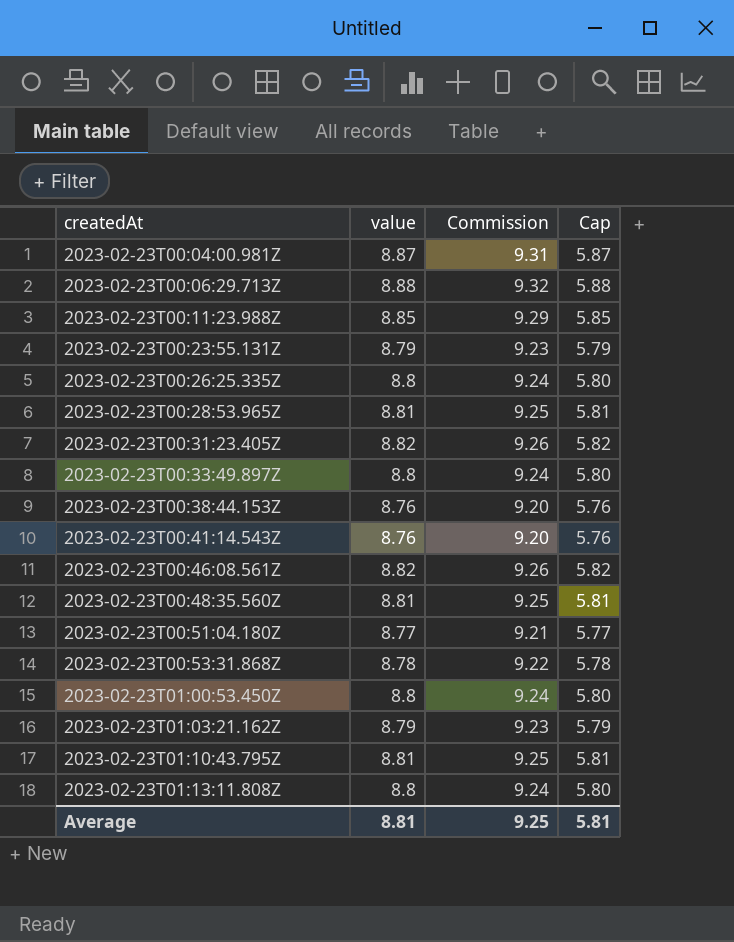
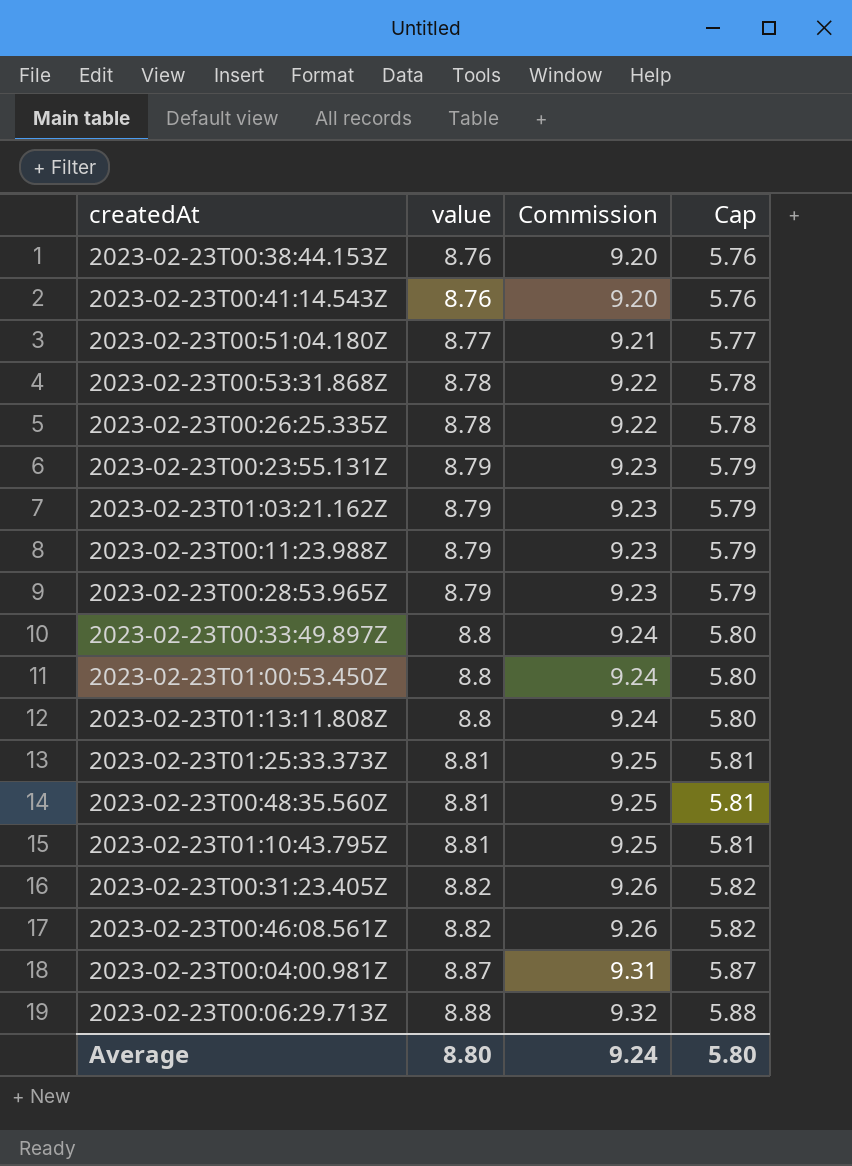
row order: createdAt ascending -> value ascending
2023-02-23T00:26:25.335Z | value: 8.8 -> 8.78
2023-02-23T00:26:25.335Z | Commission: 9.24 -> 9.22
2023-02-23T00:26:25.335Z | Cap: 5.80 -> 5.78
2023-02-23T00:11:23.988Z | value: 8.85 -> 8.79
2023-02-23T00:11:23.988Z | Commission: 9.29 -> 9.23
2023-02-23T00:11:23.988Z | Cap: 5.85 -> 5.79
2023-02-23T00:28:53.965Z | value: 8.81 -> 8.79
2023-02-23T00:28:53.965Z | Commission: 9.25 -> 9.23
2023-02-23T00:28:53.965Z | Cap: 5.81 -> 5.79
row 2023-02-23T01:25:33.373Z: none -> 8.81 | 9.25 | 5.81
Average | value: 8.81 -> 8.80
Average | Commission: 9.25 -> 9.24
Average | Cap: 5.81 -> 5.80

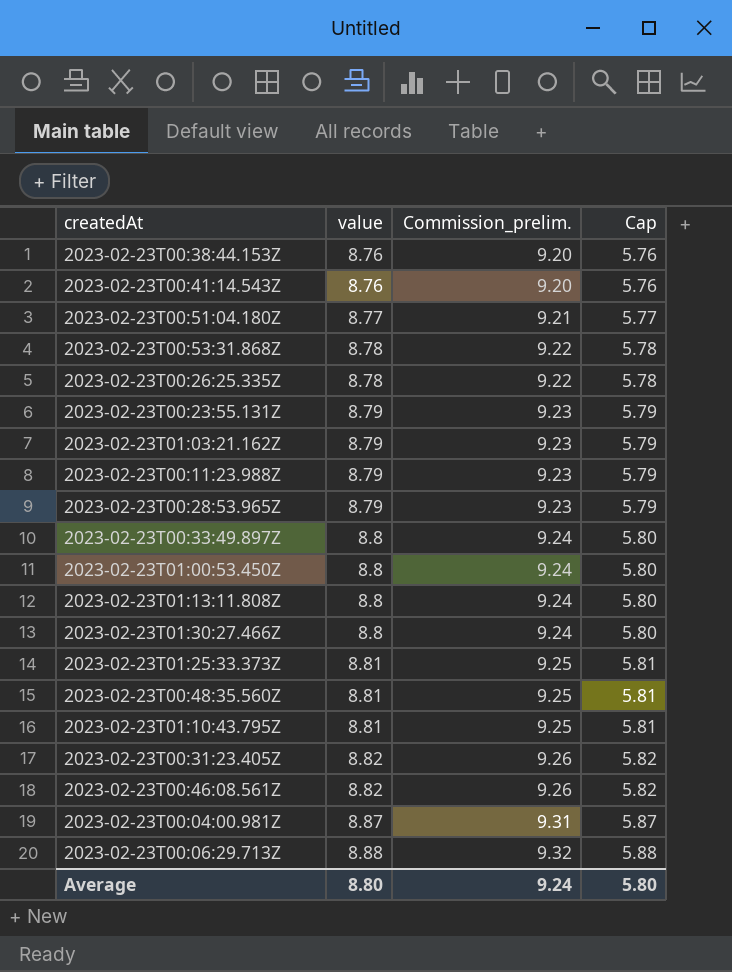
column name: Commission -> Commission_prelim.
row 2023-02-23T01:30:27.466Z: none -> 8.8 | 9.24 | 5.80

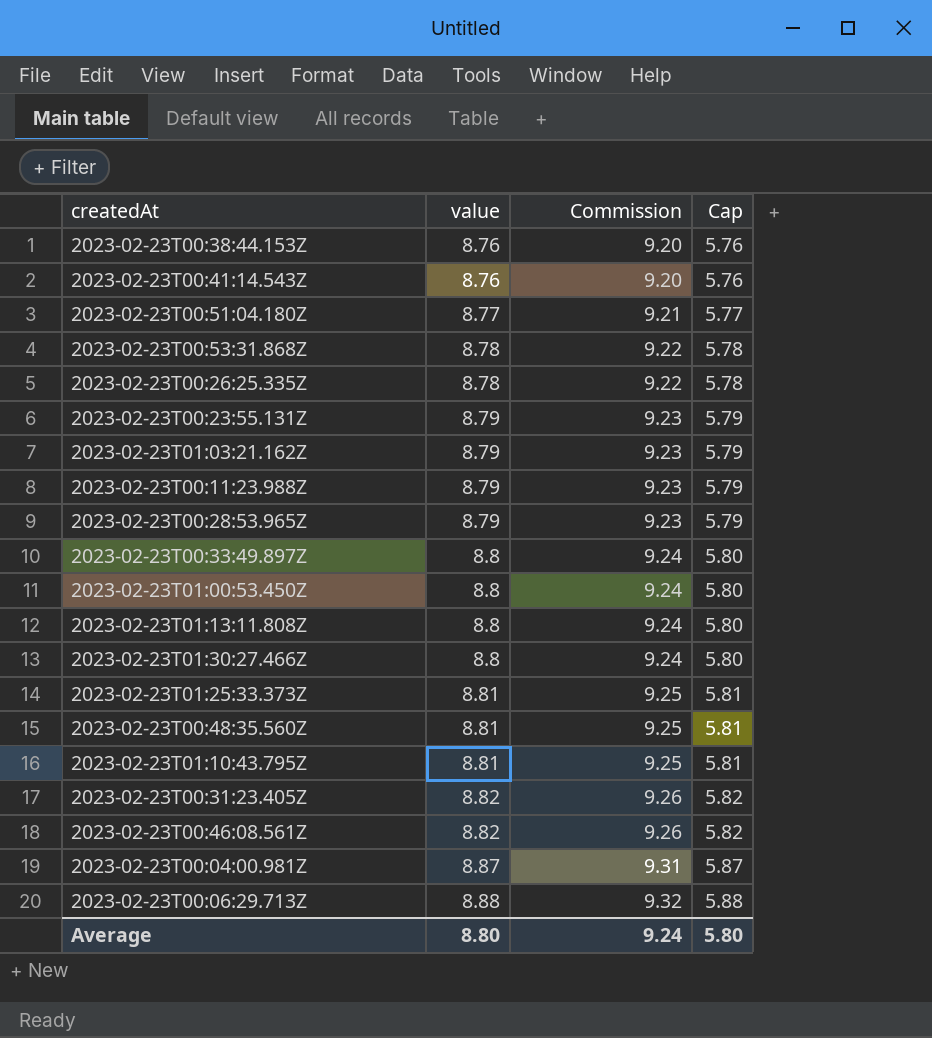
column name: Commission_prelim. -> Commission

